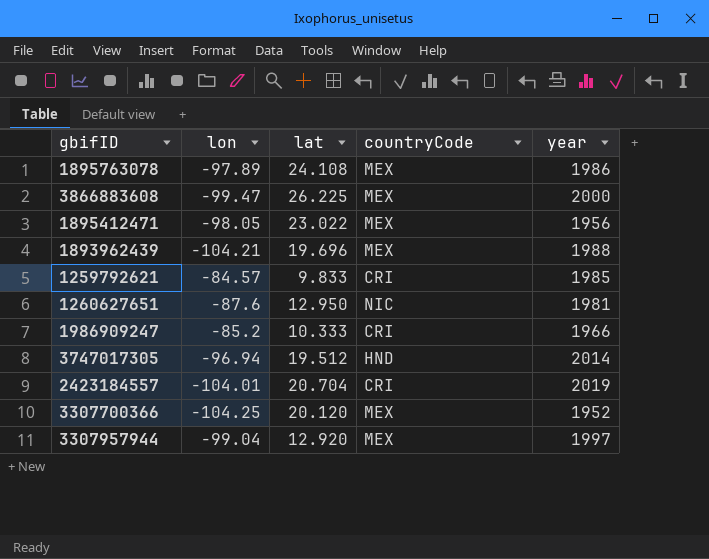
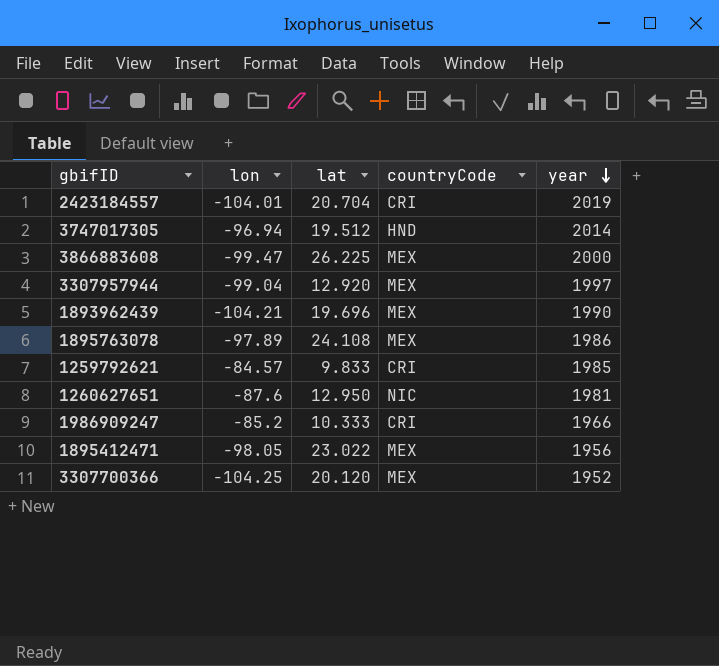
row order: none -> year descending
1893962439 | year: 1988 -> 1990

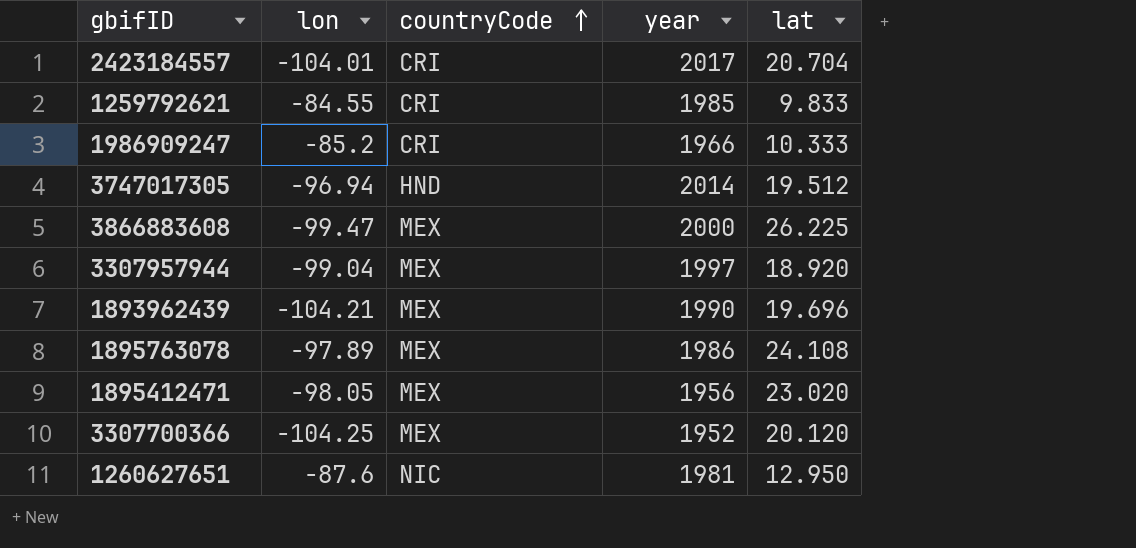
row order: year descending -> countryCode ascending
column lat | position: 3 -> 5
2423184557 | year: 2019 -> 2017
1259792621 | lon: -84.57 -> -84.55
3307957944 | lat: 12.920 -> 18.920
1895412471 | lat: 23.022 -> 23.020

